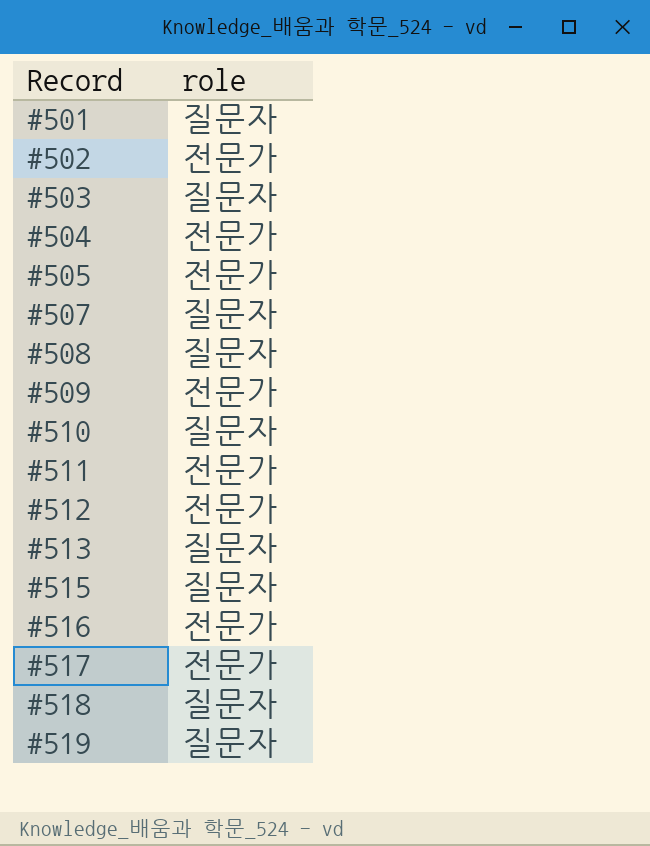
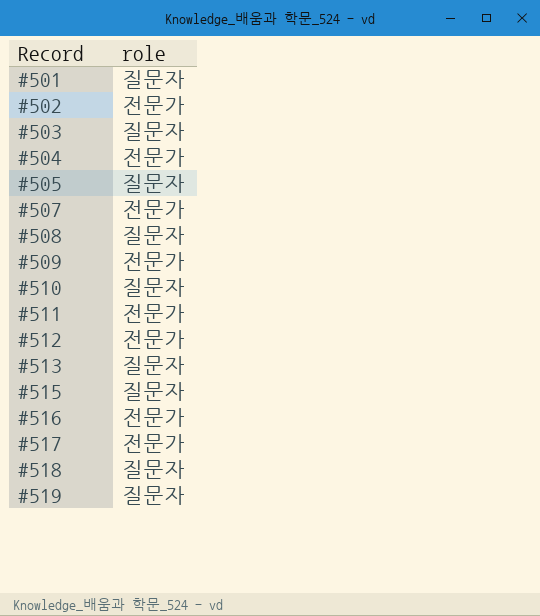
#505 | role: 전문가 -> 질문자
#507 | role: 질문자 -> 전문가

